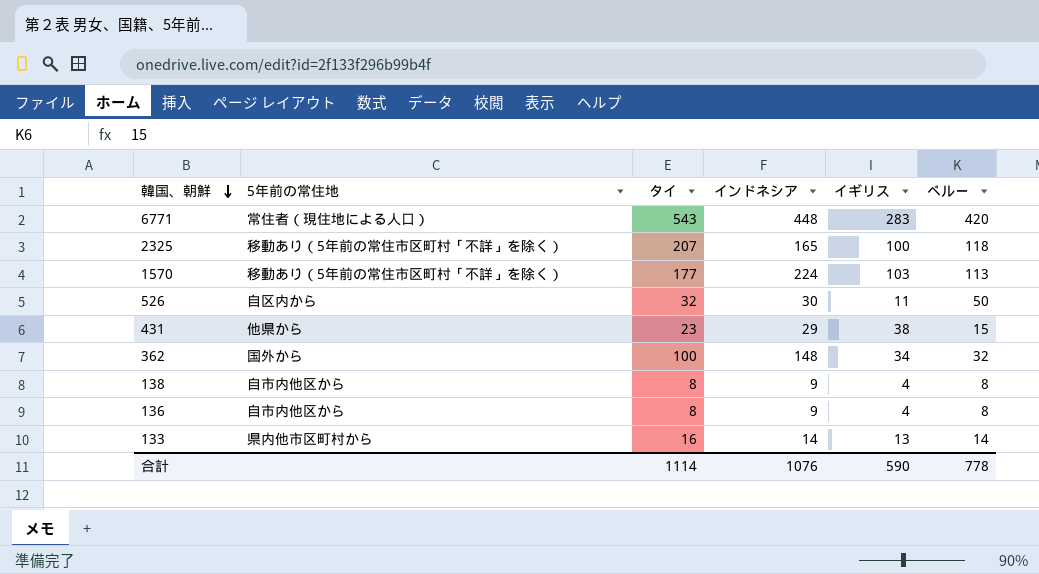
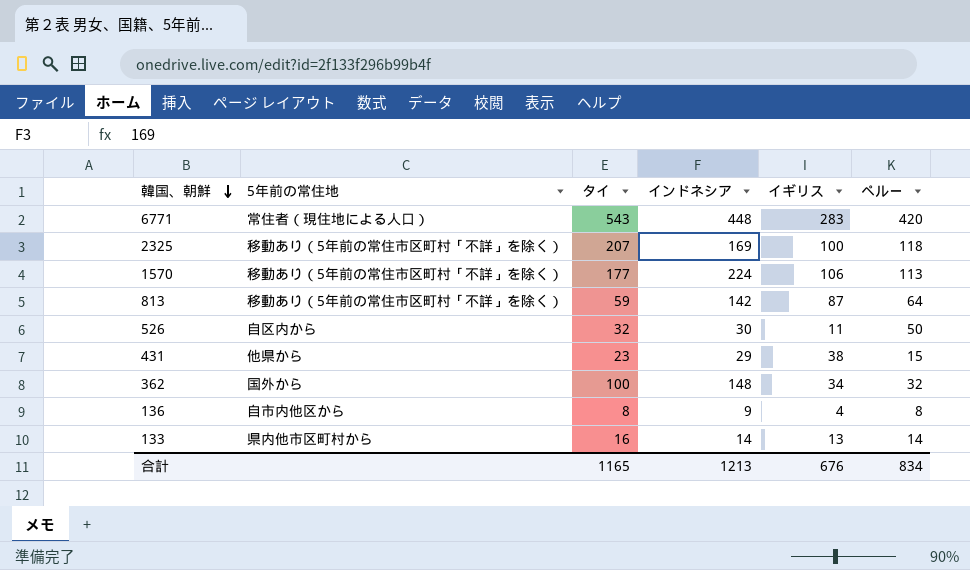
row 138: 自市内他区から | 8 | 9 | 4 | 8 -> none
2325 | インドネシア: 165 -> 169
1570 | イギリス: 103 -> 106
row 813: none -> 移動あり（5年前の常住市区町村「不詳」を除く） | 59 | 142 | 87 | 64
合計 | タイ: 1114 -> 1165
合計 | インドネシア: 1076 -> 1213
合計 | イギリス: 590 -> 676
合計 | ペルー: 778 -> 834

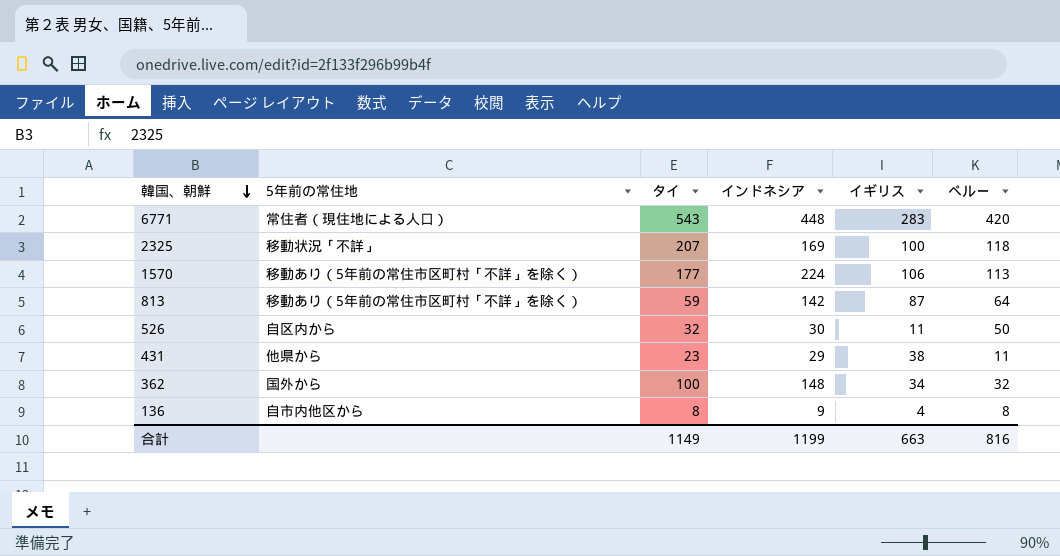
row 133: 県内他市区町村から | 16 | 14 | 13 | 14 -> none
2325 | 5年前の常住地: 移動あり（5年前の常住市区町村「不詳」を除く） -> 移動状況「不詳」
431 | ペルー: 15 -> 11
合計 | タイ: 1165 -> 1149
合計 | インドネシア: 1213 -> 1199
合計 | イギリス: 676 -> 663
合計 | ペルー: 834 -> 816

